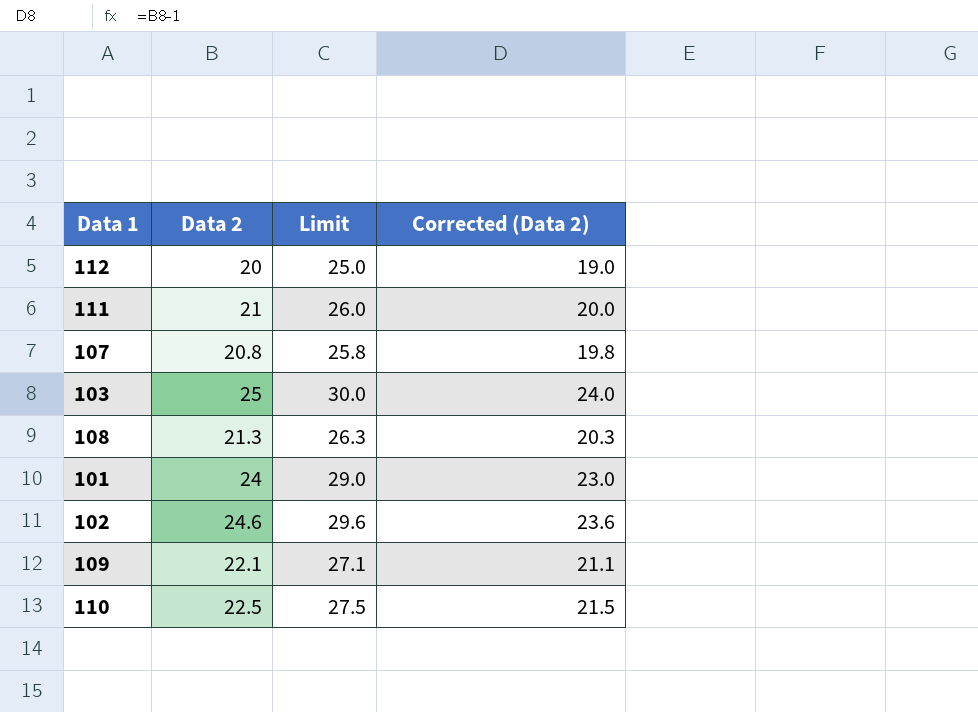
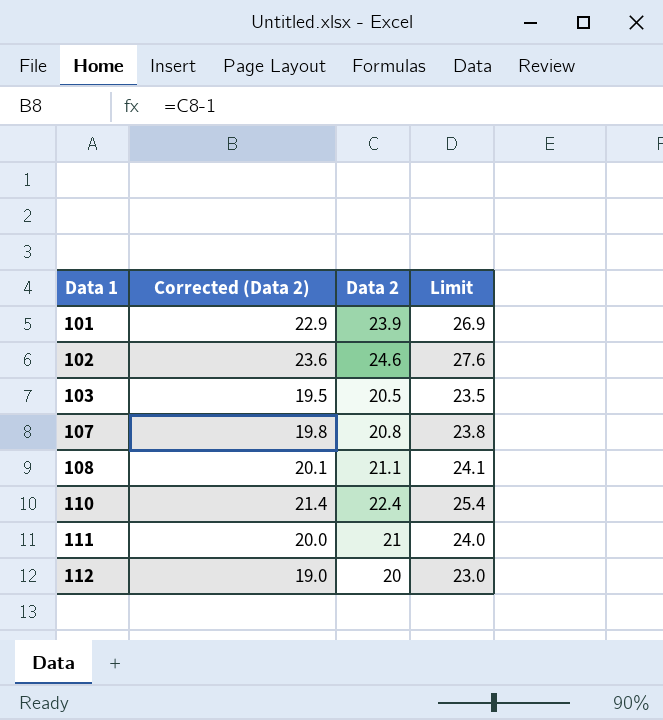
row order: none -> Data 1 ascending
column Corrected (Data 2) | position: 4 -> 2
column Limit | formula: [Data 2] + 5 -> [Data 2] + 3
row 109: 22.1 | 27.1 | 21.1 -> none
101 | Corrected (Data 2): 23.0 -> 22.9
101 | Data 2: 24 -> 23.9
103 | Corrected (Data 2): 24.0 -> 19.5
103 | Data 2: 25 -> 20.5
108 | Corrected (Data 2): 20.3 -> 20.1
108 | Data 2: 21.3 -> 21.1
110 | Corrected (Data 2): 21.5 -> 21.4
110 | Data 2: 22.5 -> 22.4

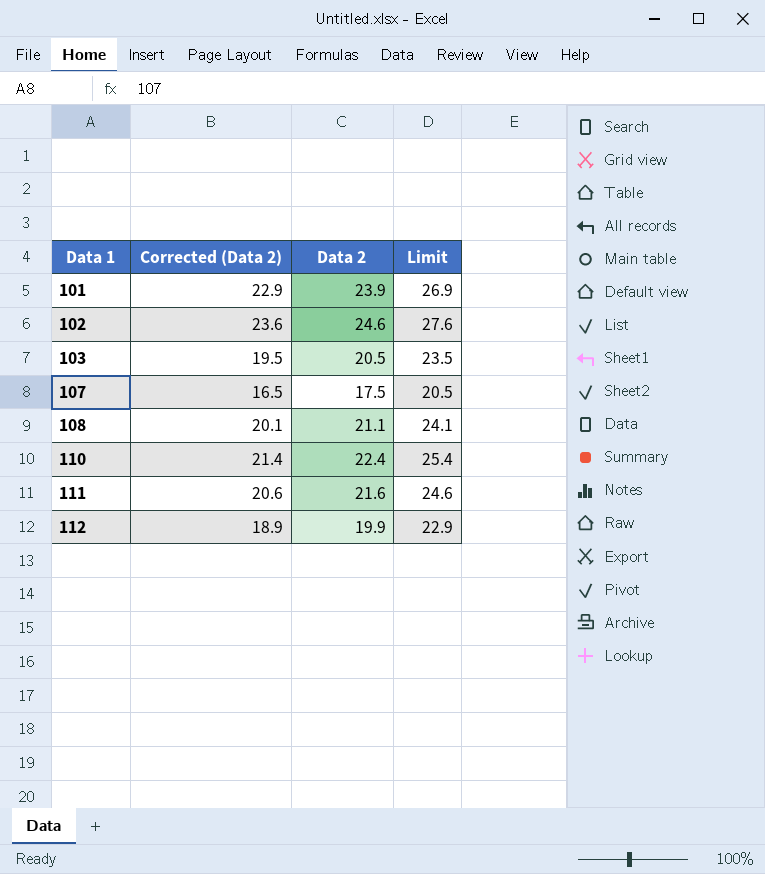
107 | Corrected (Data 2): 19.8 -> 16.5
107 | Data 2: 20.8 -> 17.5
107 | Limit: 23.8 -> 20.5
111 | Corrected (Data 2): 20.0 -> 20.6
111 | Data 2: 21 -> 21.6
111 | Limit: 24.0 -> 24.6
112 | Corrected (Data 2): 19.0 -> 18.9
112 | Data 2: 20 -> 19.9
112 | Limit: 23.0 -> 22.9

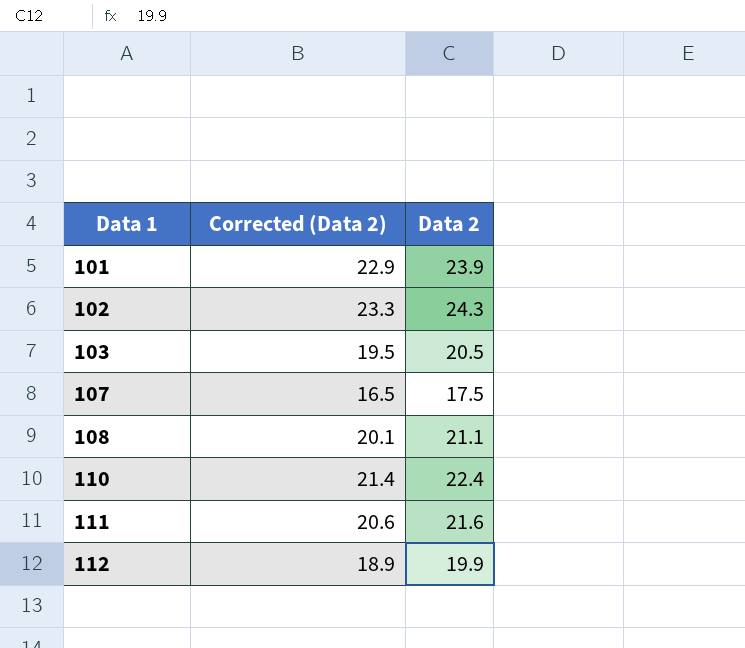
column Limit | formula: [Data 2] + 3 -> none
102 | Corrected (Data 2): 23.6 -> 23.3
102 | Data 2: 24.6 -> 24.3

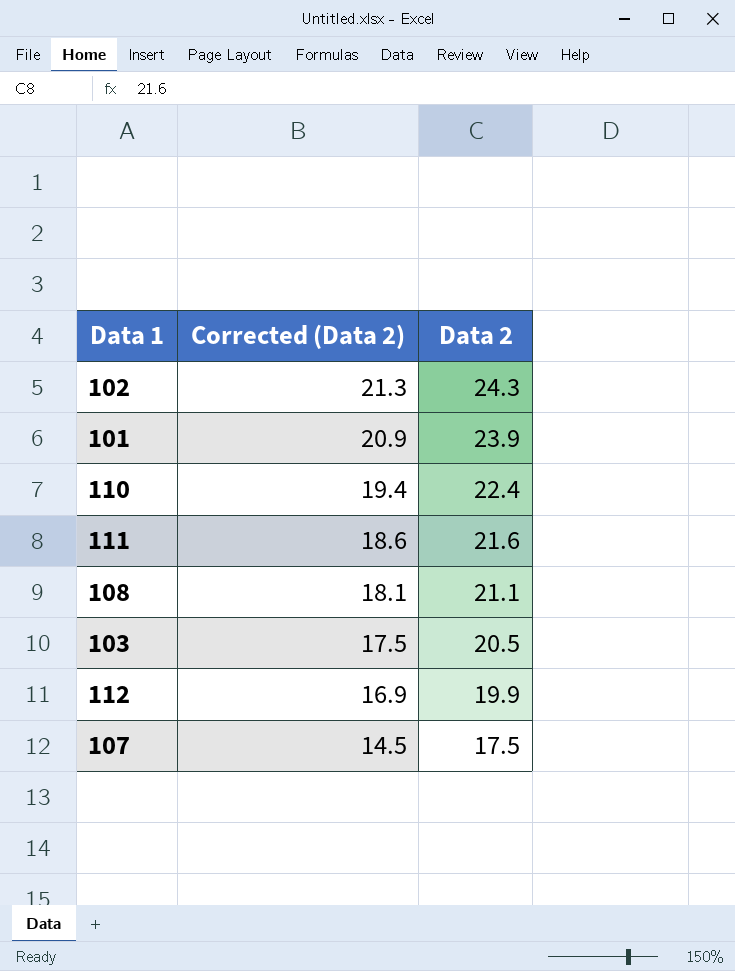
row order: Data 1 ascending -> Corrected (Data 2) descending
column Corrected (Data 2) | formula: [Data 2] - 1 -> [Data 2] - 3

